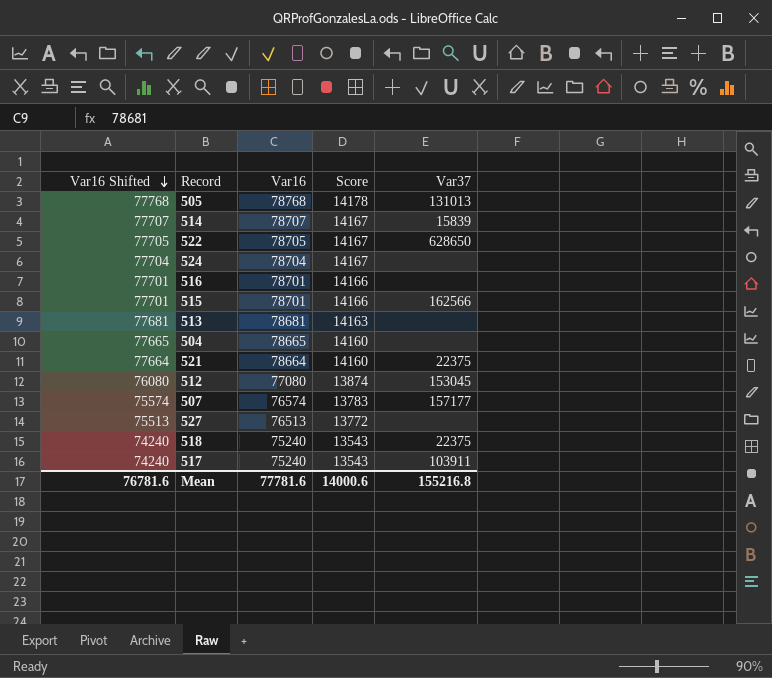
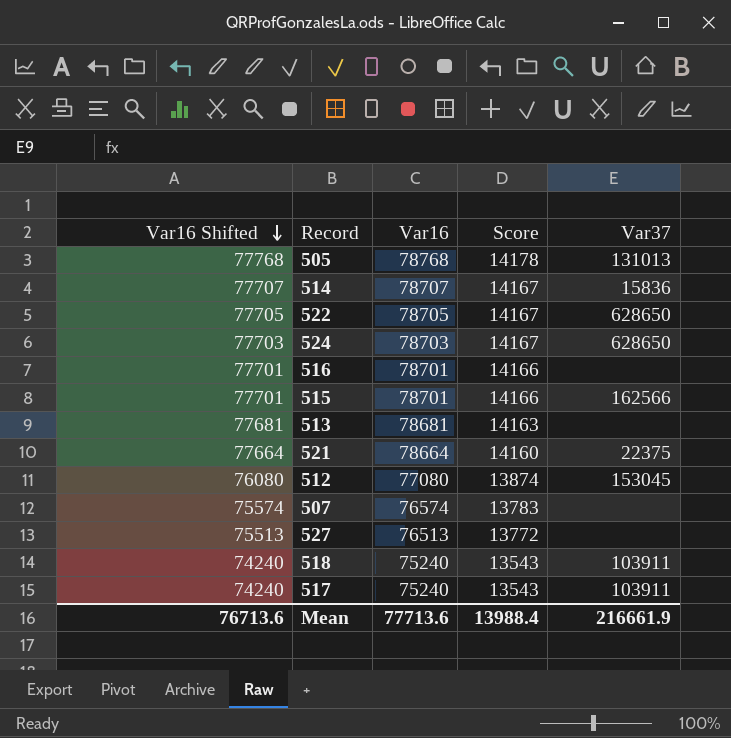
row 504: 77665 | 78665 | 14160 | none -> none
514 | Var37: 15839 -> 15836
524 | Var16 Shifted: 77704 -> 77703
524 | Var16: 78704 -> 78703
524 | Var37: none -> 628650
507 | Var37: 157177 -> none
518 | Var37: 22375 -> 103911
Mean | Var16 Shifted: 76781.6 -> 76713.6
Mean | Var16: 77781.6 -> 77713.6
Mean | Score: 14000.6 -> 13988.4
Mean | Var37: 155216.8 -> 216661.9

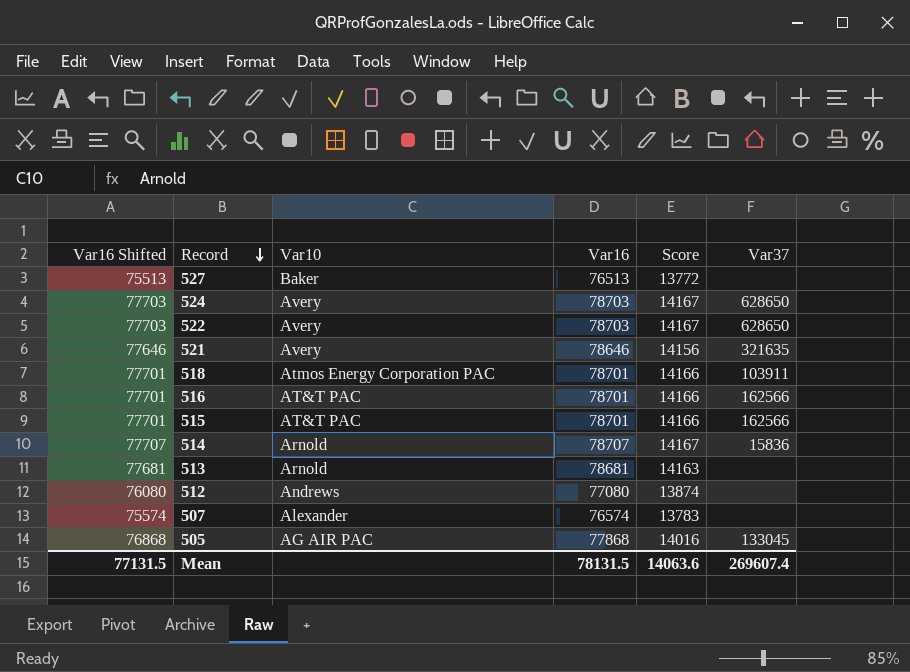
row order: Var16 Shifted descending -> Record descending
column Var10 | position: none -> 3
row 517: 74240 | 75240 | 13543 | 103911 -> none
522 | Var16 Shifted: 77705 -> 77703
522 | Var16: 78705 -> 78703
521 | Var16 Shifted: 77664 -> 77646
521 | Var16: 78664 -> 78646
521 | Score: 14160 -> 14156
521 | Var37: 22375 -> 321635
518 | Var16 Shifted: 74240 -> 77701
518 | Var16: 75240 -> 78701
518 | Score: 13543 -> 14166
516 | Var37: none -> 162566
512 | Var37: 153045 -> none
505 | Var16 Shifted: 77768 -> 76868
505 | Var16: 78768 -> 77868
505 | Score: 14178 -> 14016
505 | Var37: 131013 -> 133045
Mean | Var16 Shifted: 76713.6 -> 77131.5
Mean | Var16: 77713.6 -> 78131.5
Mean | Score: 13988.4 -> 14063.6
Mean | Var37: 216661.9 -> 269607.4

